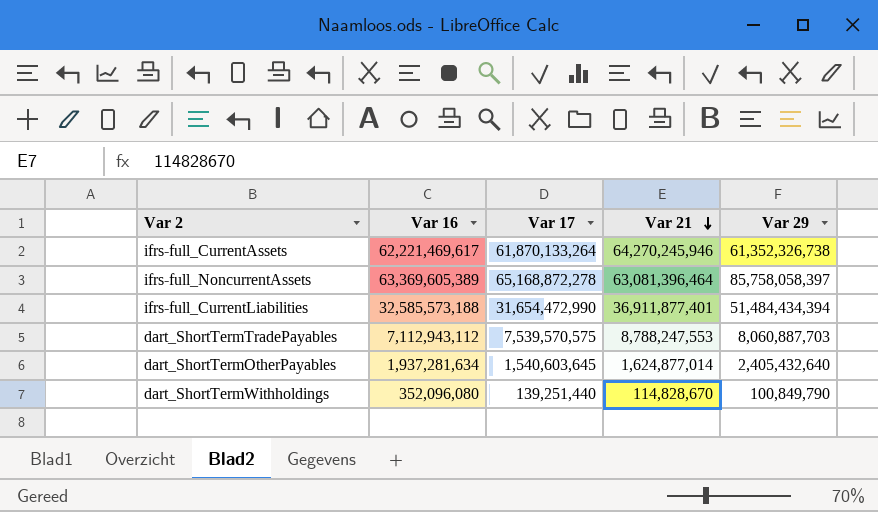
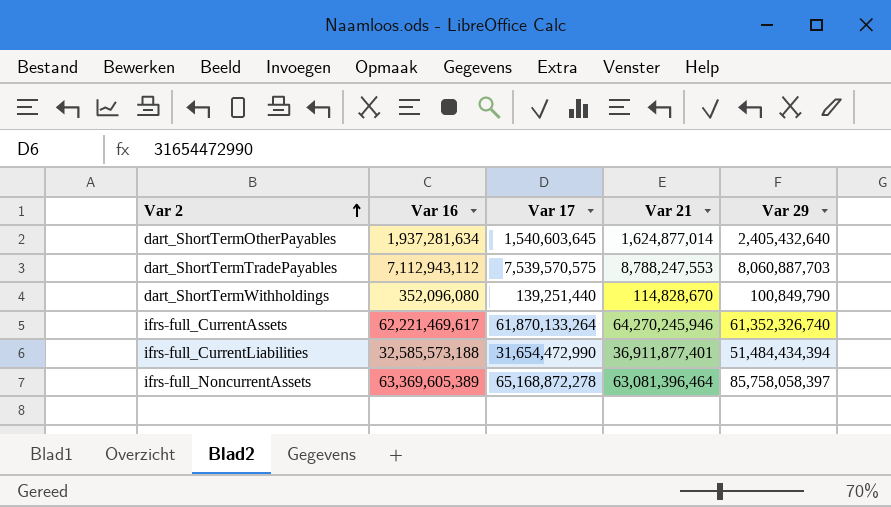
row order: Var 21 descending -> Var 2 ascending
ifrs-full_CurrentAssets | Var 29: 61,352,326,738 -> 61,352,326,740

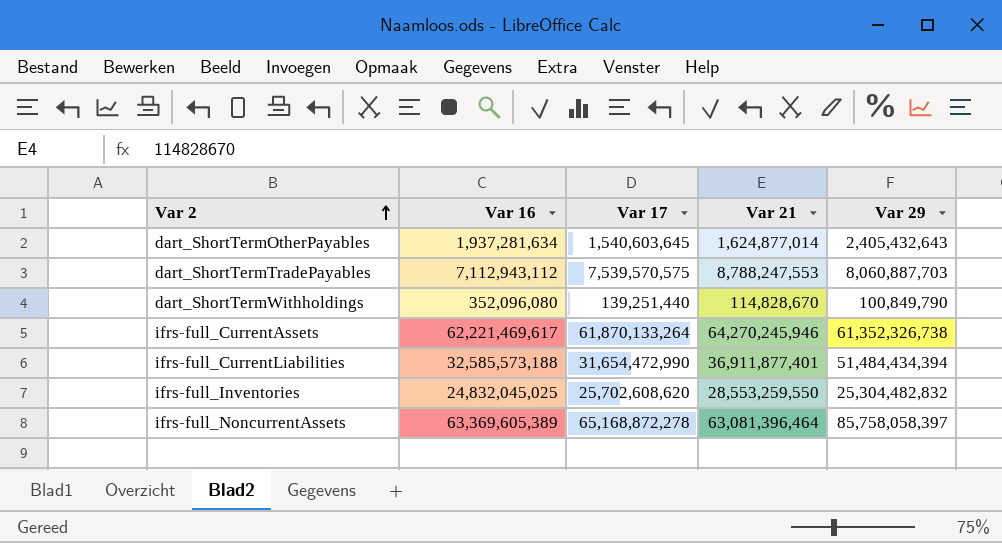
dart_ShortTermOtherPayables | Var 29: 2,405,432,640 -> 2,405,432,643
ifrs-full_CurrentAssets | Var 29: 61,352,326,740 -> 61,352,326,738
row ifrs-full_Inventories: none -> 24,832,045,025 | 25,702,608,620 | 28,553,259,550 | 25,304,482,832

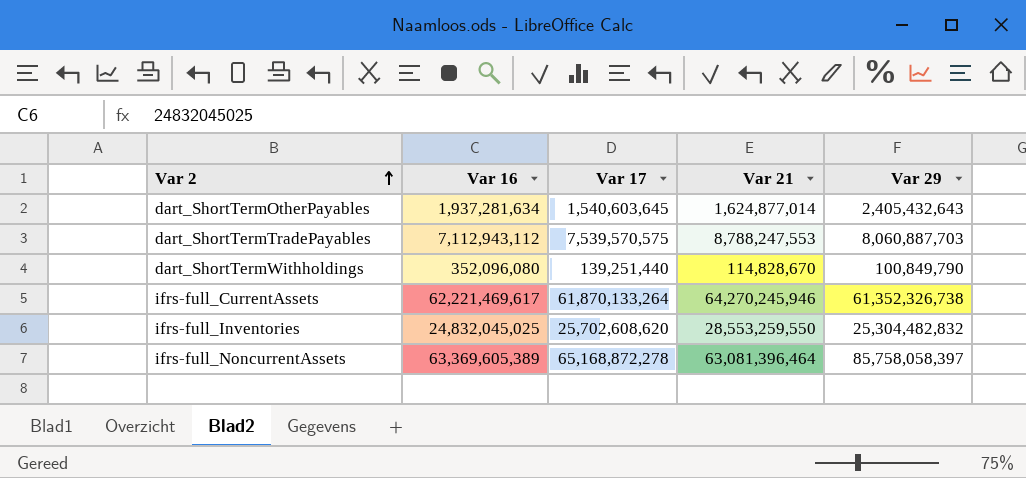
row ifrs-full_CurrentLiabilities: 32,585,573,188 | 31,654,472,990 | 36,911,877,401 | 51,484,434,394 -> none

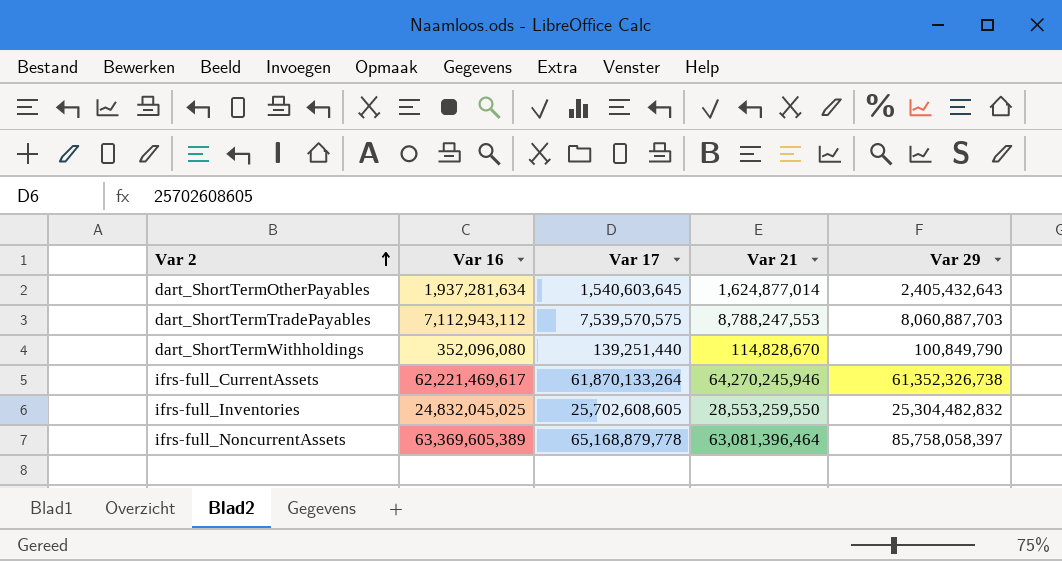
ifrs-full_Inventories | Var 17: 25,702,608,620 -> 25,702,608,605
ifrs-full_NoncurrentAssets | Var 17: 65,168,872,278 -> 65,168,879,778

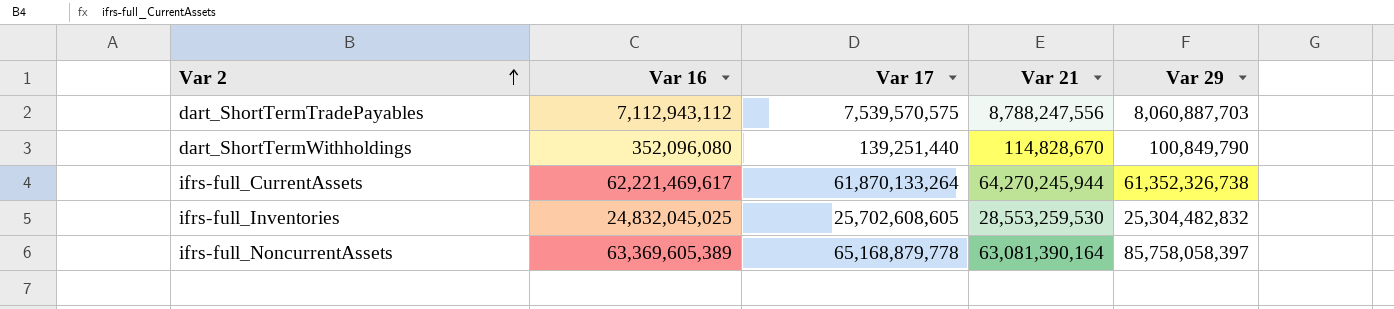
row dart_ShortTermOtherPayables: 1,937,281,634 | 1,540,603,645 | 1,624,877,014 | 2,405,432,643 -> none
dart_ShortTermTradePayables | Var 21: 8,788,247,553 -> 8,788,247,556
ifrs-full_CurrentAssets | Var 21: 64,270,245,946 -> 64,270,245,944
ifrs-full_Inventories | Var 21: 28,553,259,550 -> 28,553,259,530
ifrs-full_NoncurrentAssets | Var 21: 63,081,396,464 -> 63,081,390,164

